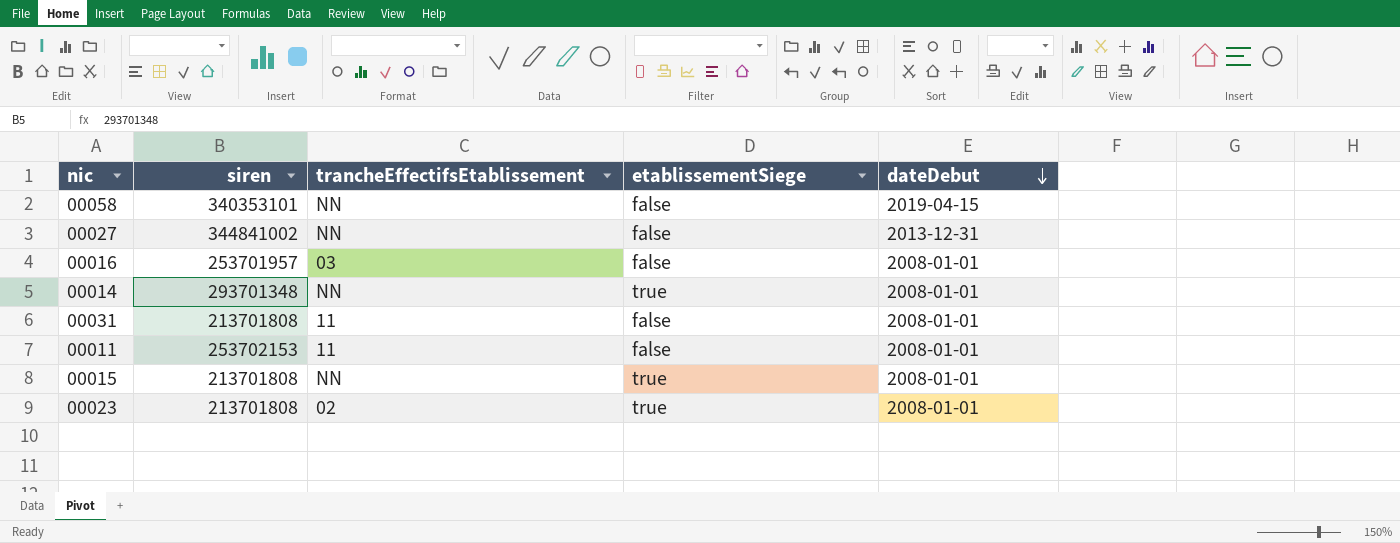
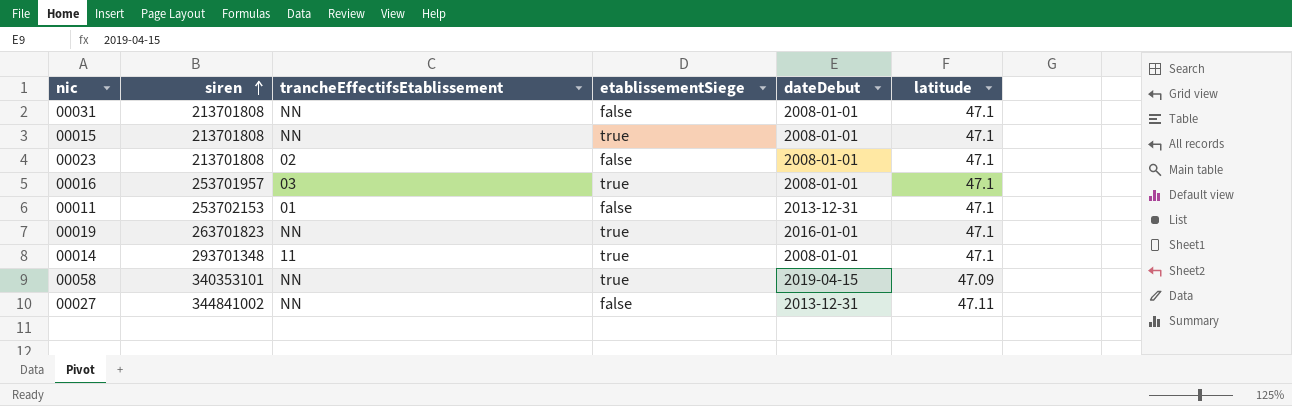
row order: dateDebut descending -> siren ascending
column latitude | position: none -> 6
00031 | trancheEffectifsEtablissement: 11 -> NN
00023 | etablissementSiege: true -> false
00016 | etablissementSiege: false -> true
00011 | trancheEffectifsEtablissement: 11 -> 01
00011 | dateDebut: 2008-01-01 -> 2013-12-31
row 00019: none -> 263701823 | NN | true | 2016-01-01 | 47.1
00014 | trancheEffectifsEtablissement: NN -> 11
00058 | etablissementSiege: false -> true

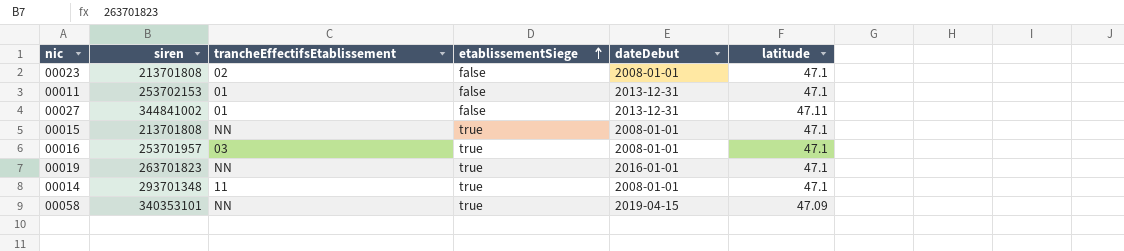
row order: siren ascending -> etablissementSiege ascending
row 00031: 213701808 | NN | false | 2008-01-01 | 47.1 -> none
00027 | trancheEffectifsEtablissement: NN -> 01

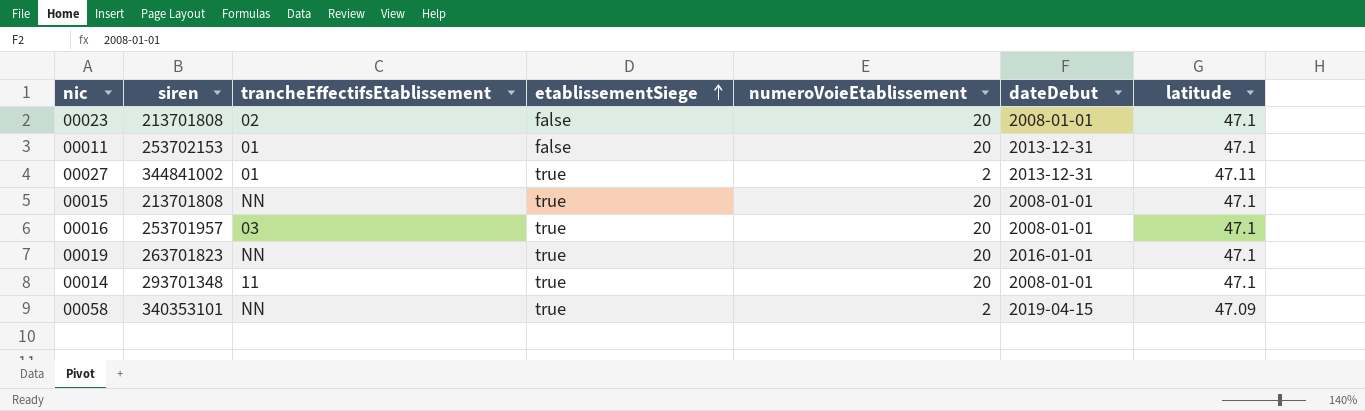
column numeroVoieEtablissement | position: none -> 5
00027 | etablissementSiege: false -> true

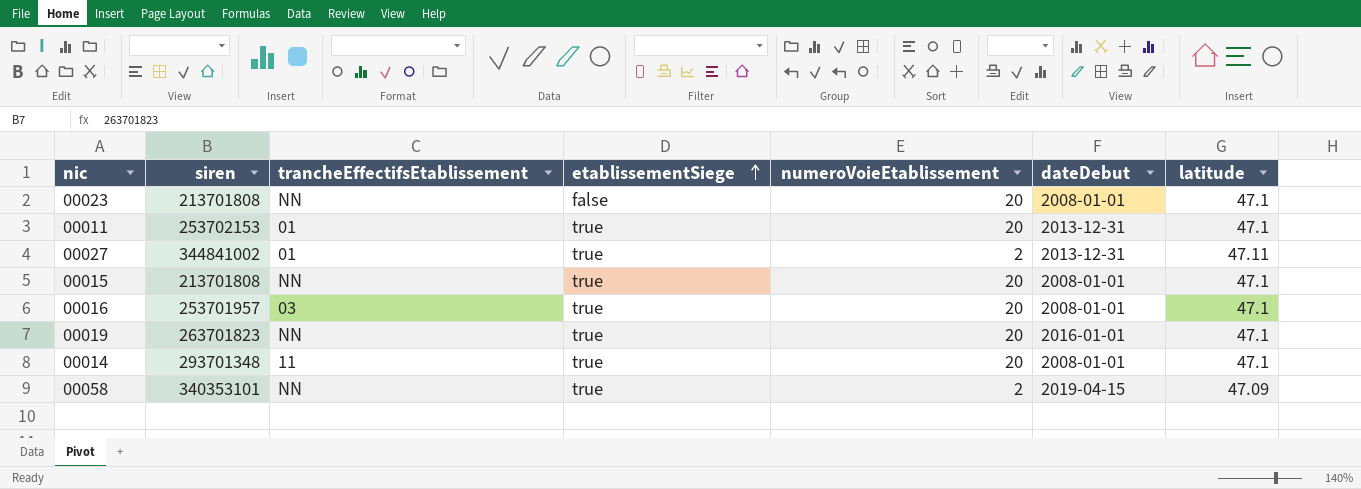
00023 | trancheEffectifsEtablissement: 02 -> NN
00011 | etablissementSiege: false -> true

